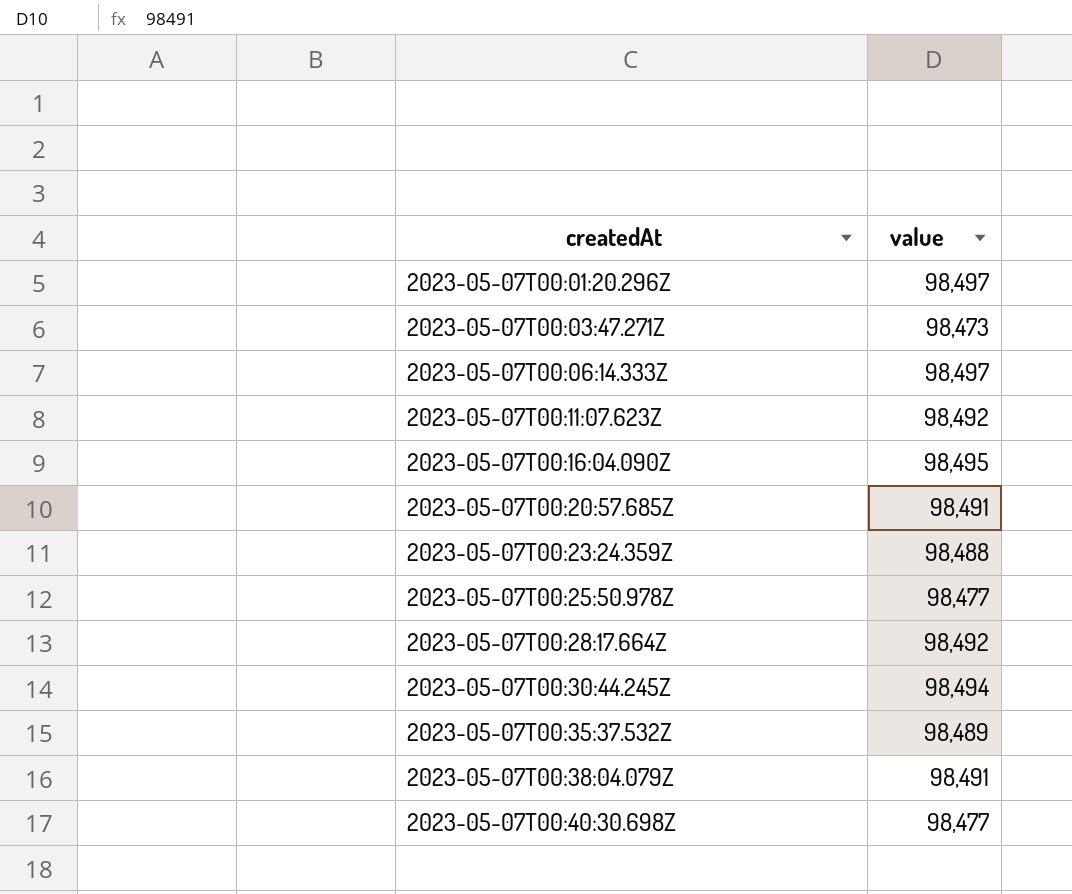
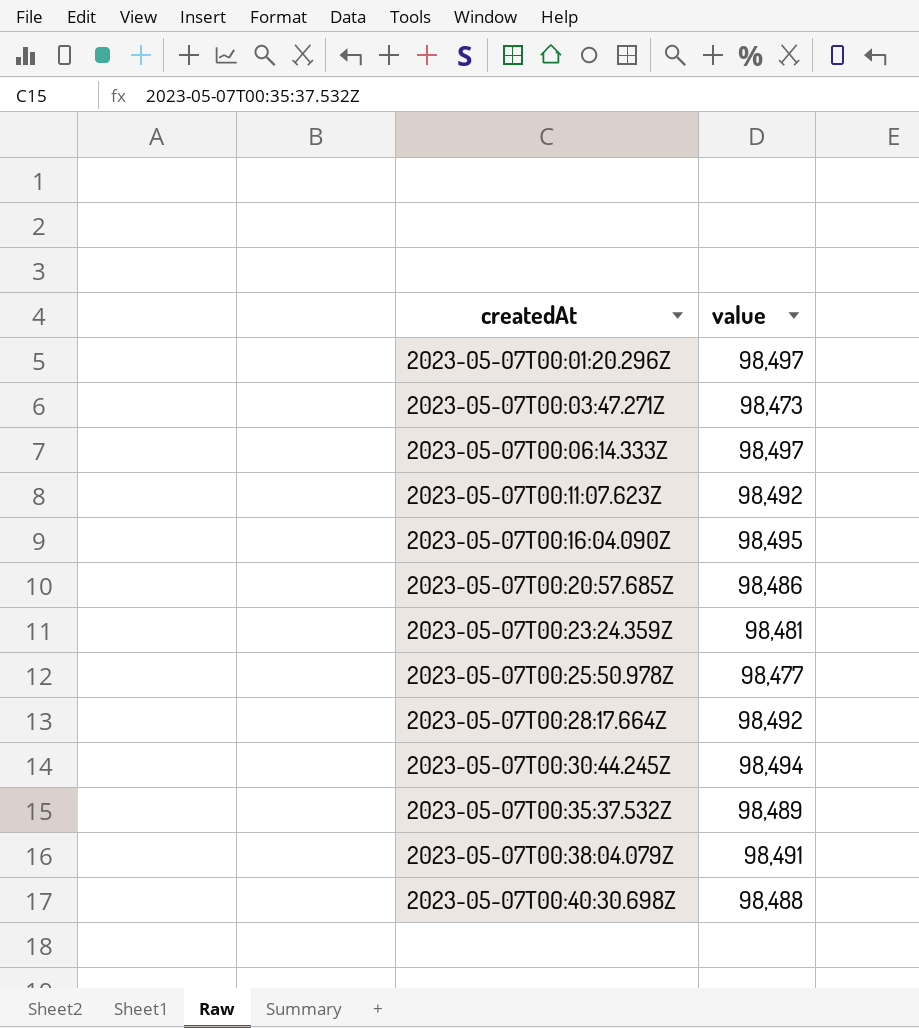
2023-05-07T00:20:57.685Z | value: 98,491 -> 98,486
2023-05-07T00:23:24.359Z | value: 98,488 -> 98,481
2023-05-07T00:40:30.698Z | value: 98,477 -> 98,488

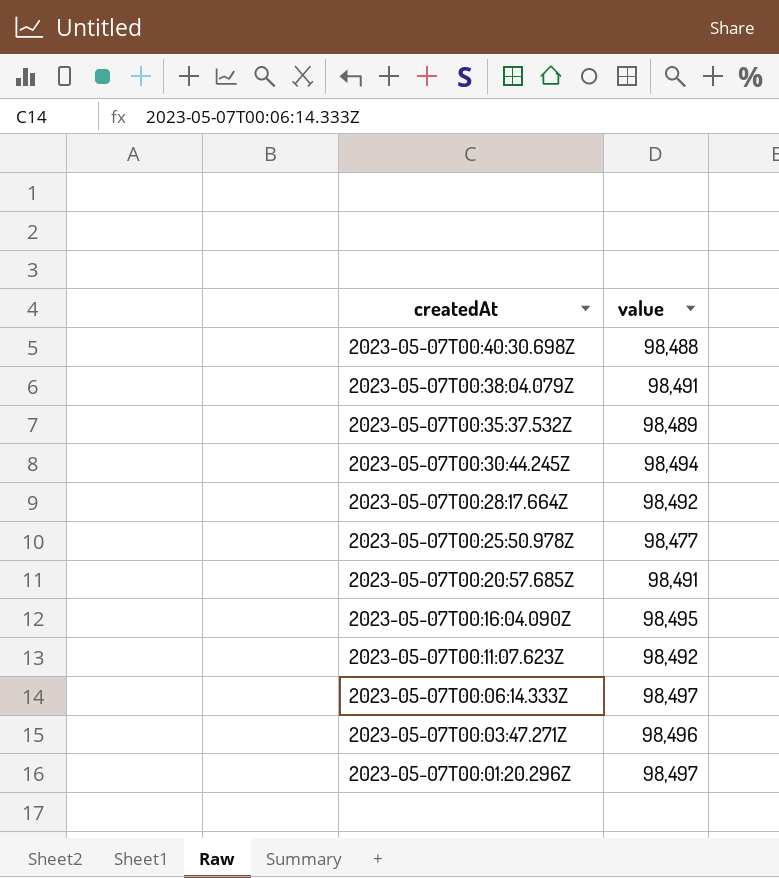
row order: createdAt ascending -> createdAt descending
row 2023-05-07T00:23:24.359Z: 98,481 -> none
2023-05-07T00:20:57.685Z | value: 98,486 -> 98,491
2023-05-07T00:03:47.271Z | value: 98,473 -> 98,496

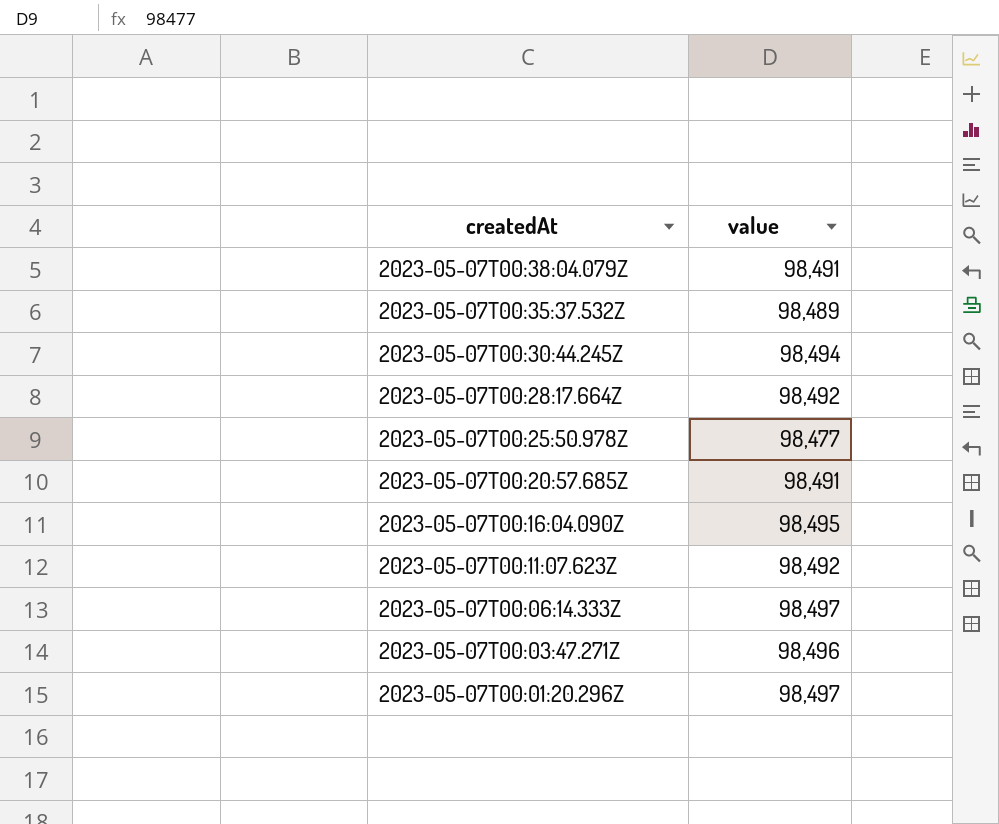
row 2023-05-07T00:40:30.698Z: 98,488 -> none

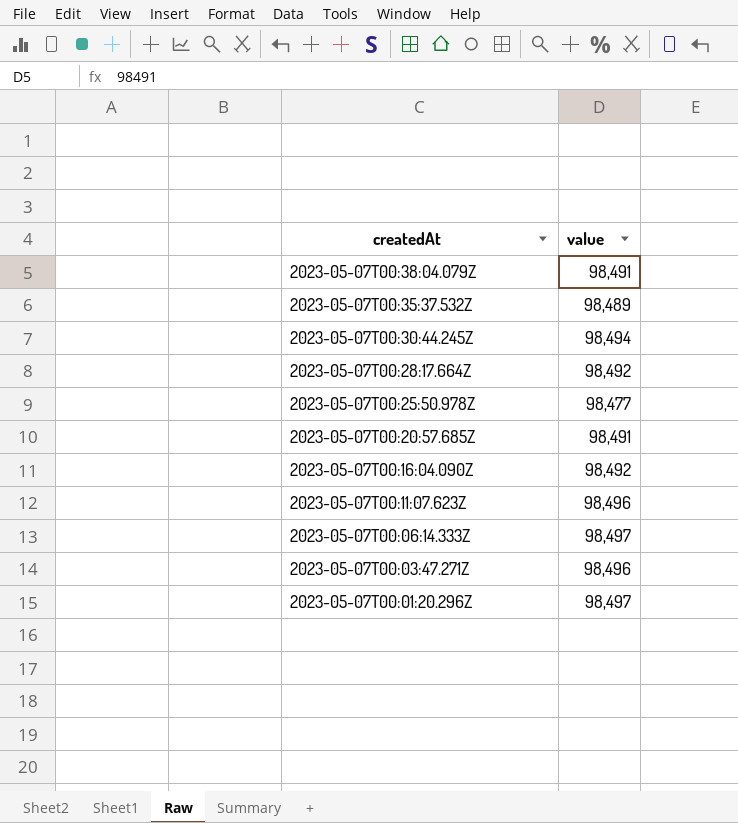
2023-05-07T00:16:04.090Z | value: 98,495 -> 98,492
2023-05-07T00:11:07.623Z | value: 98,492 -> 98,496

